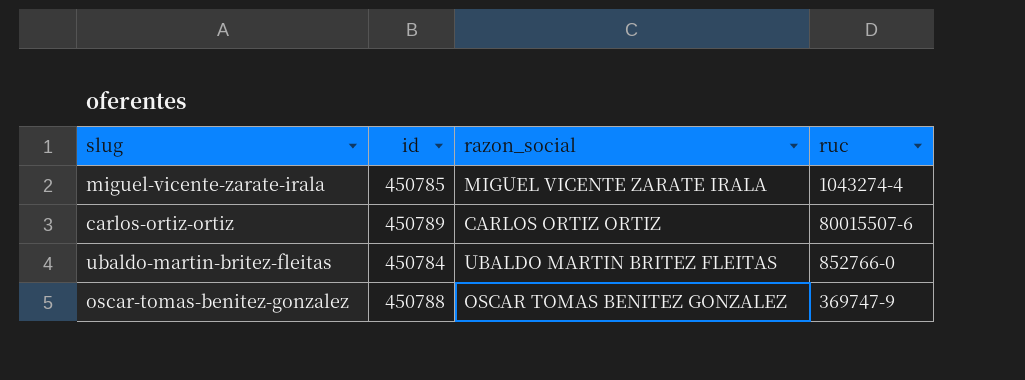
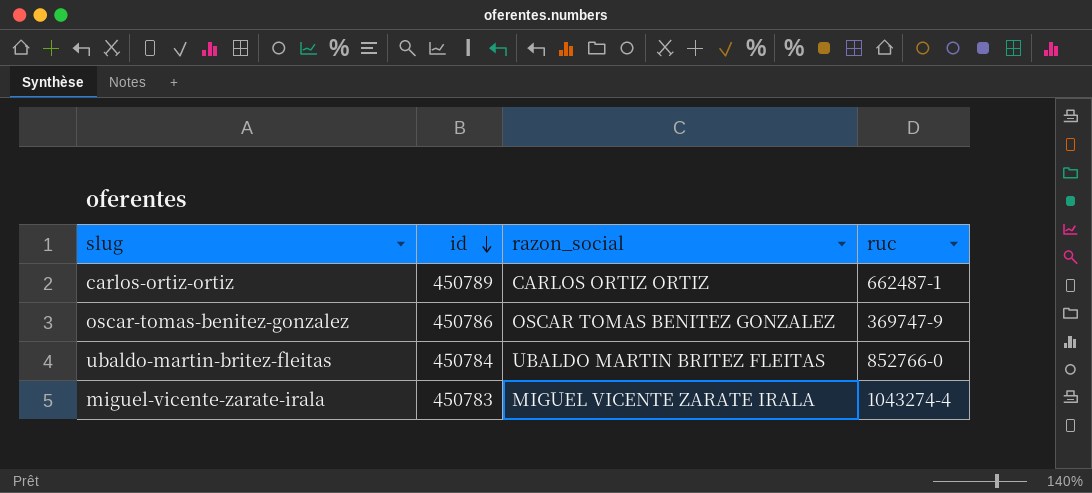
row order: none -> id descending
carlos-ortiz-ortiz | ruc: 80015507-6 -> 662487-1
oscar-tomas-benitez-gonzalez | id: 450788 -> 450786
miguel-vicente-zarate-irala | id: 450785 -> 450783

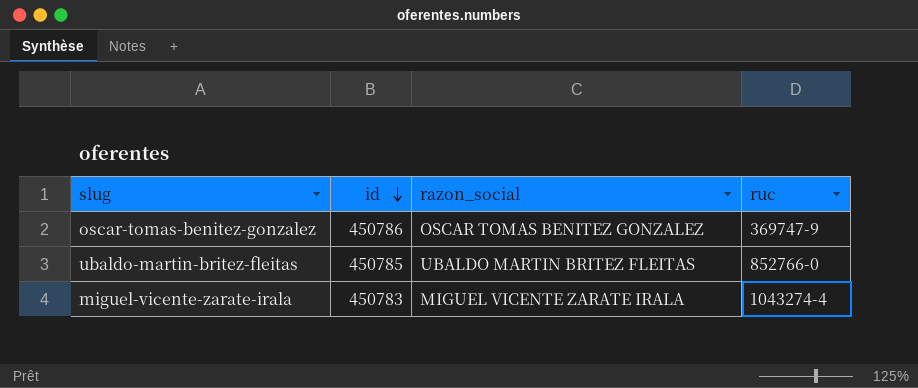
row carlos-ortiz-ortiz: 450789 | CARLOS ORTIZ ORTIZ | 662487-1 -> none
ubaldo-martin-britez-fleitas | id: 450784 -> 450785

